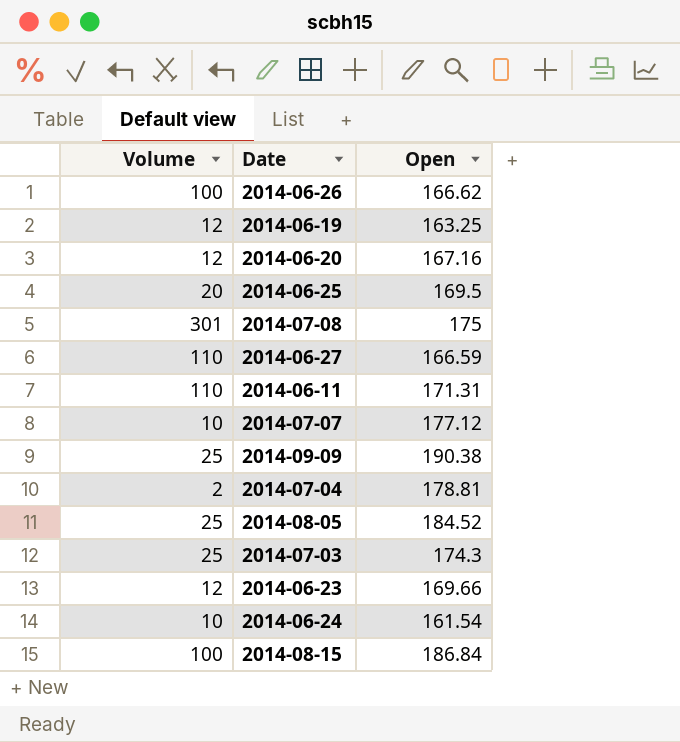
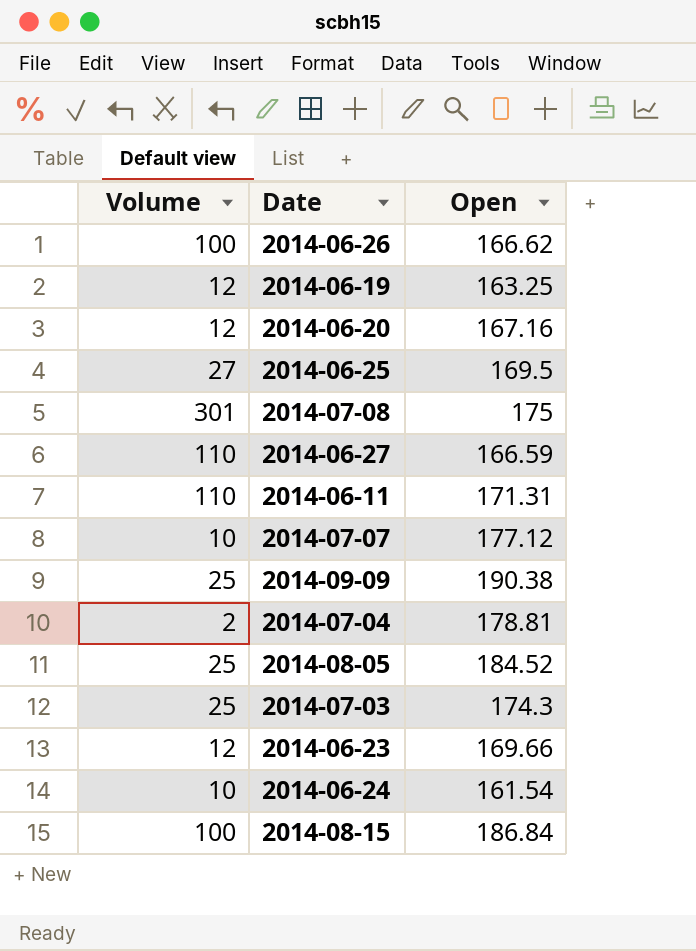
2014-06-25 | Volume: 20 -> 27

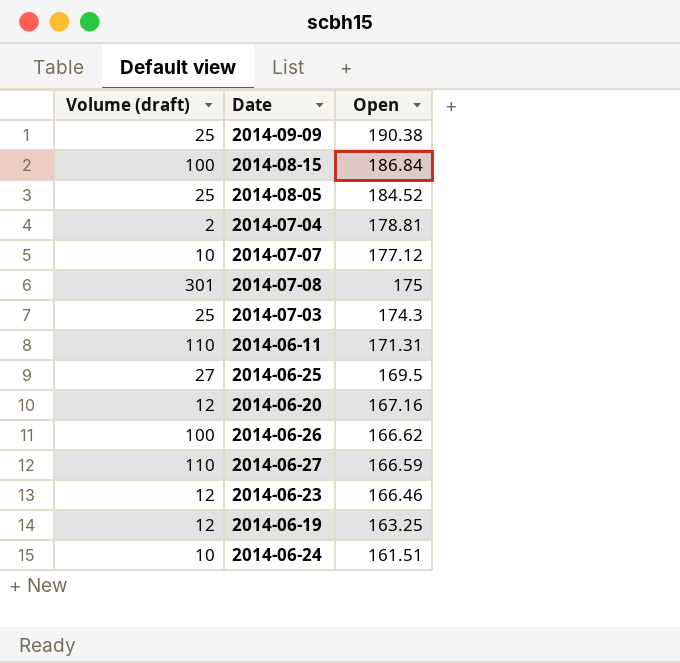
row order: none -> Open descending
column name: Volume -> Volume (draft)
2014-06-23 | Open: 169.66 -> 166.46
2014-06-24 | Open: 161.54 -> 161.51

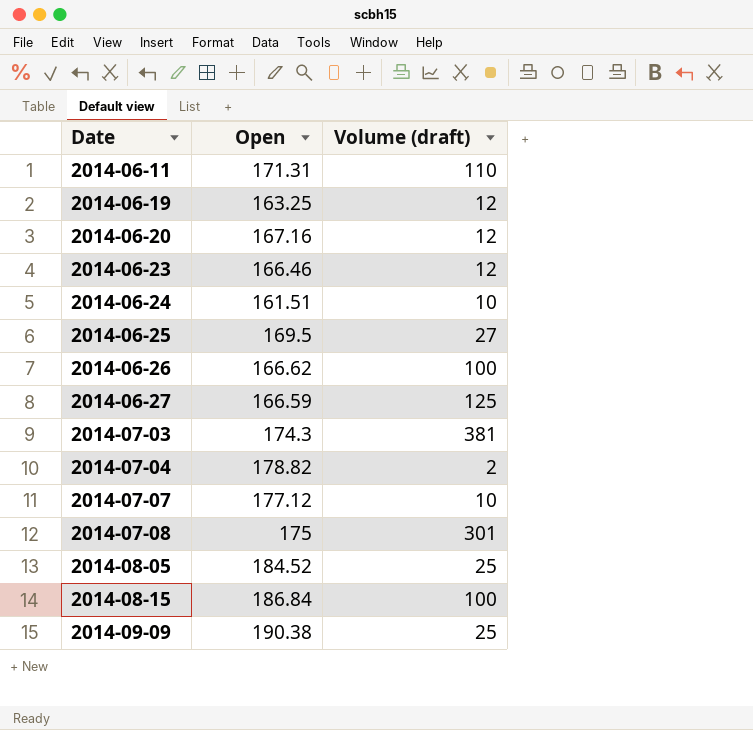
row order: Open descending -> Date ascending
column Volume (draft) | position: 1 -> 3
2014-06-27 | Volume (draft): 110 -> 125
2014-07-03 | Volume (draft): 25 -> 381
2014-07-04 | Open: 178.81 -> 178.82

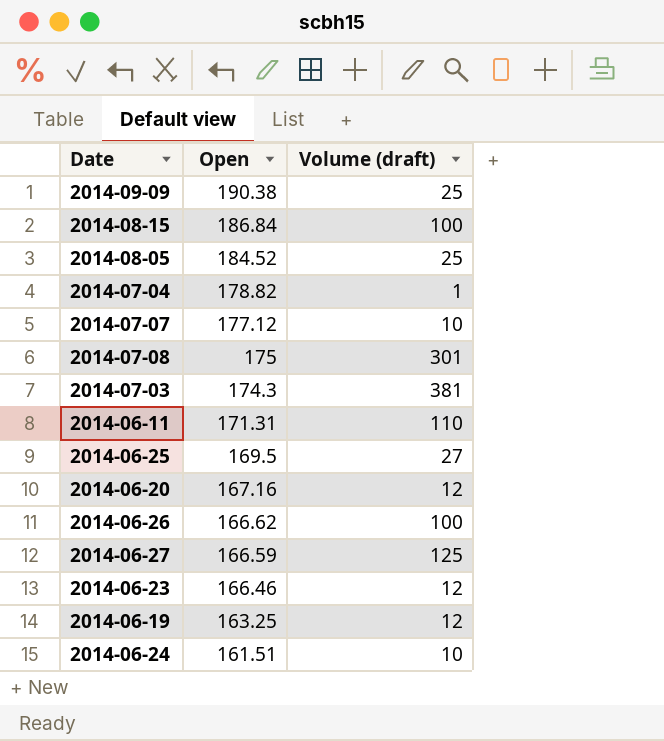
row order: Date ascending -> Open descending
2014-07-04 | Volume (draft): 2 -> 1

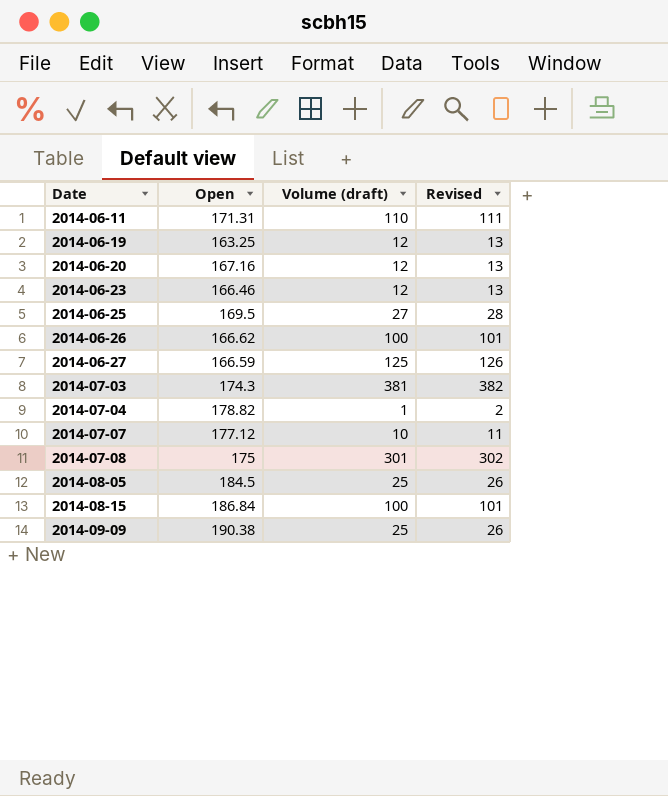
row order: Open descending -> Date ascending
column Revised | formula: none -> [Volume (draft)] + 1
row 2014-06-24: 161.51 | 10 -> none
2014-08-05 | Open: 184.52 -> 184.5

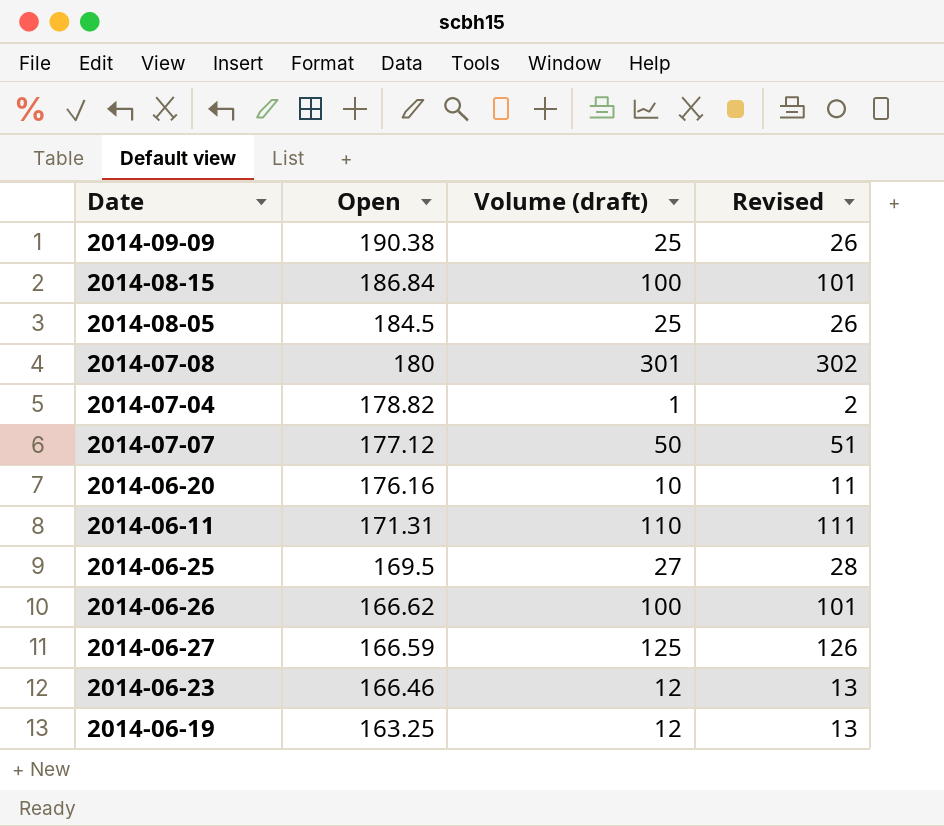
row order: Date ascending -> Open descending
row 2014-07-03: 174.3 | 381 | 382 -> none
2014-07-08 | Open: 175 -> 180
2014-07-07 | Volume (draft): 10 -> 50
2014-07-07 | Revised: 11 -> 51
2014-06-20 | Open: 167.16 -> 176.16
2014-06-20 | Volume (draft): 12 -> 10
2014-06-20 | Revised: 13 -> 11

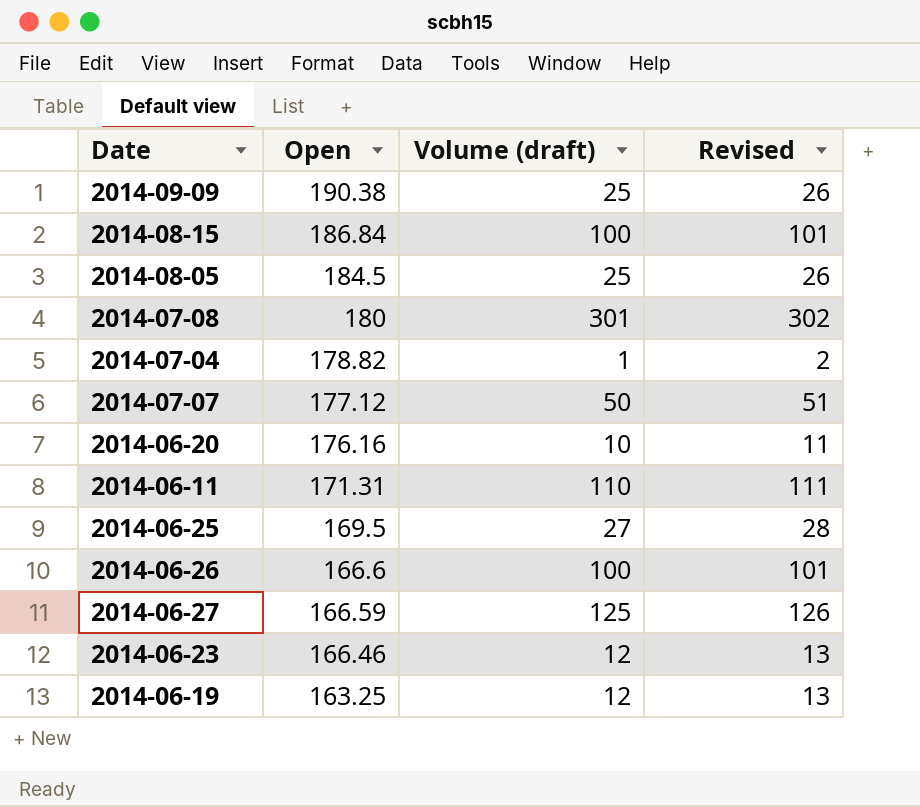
2014-06-26 | Open: 166.62 -> 166.6

